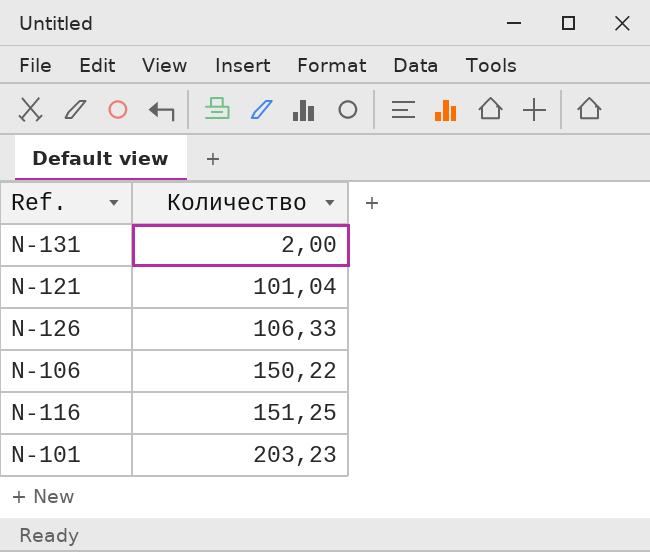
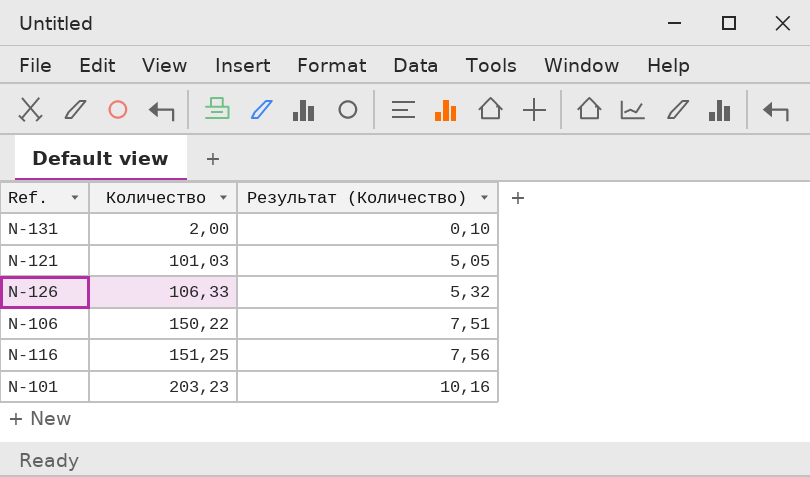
column Результат (Количество) | formula: none -> [Количество] * 0,05
N-121 | Количество: 101,04 -> 101,03

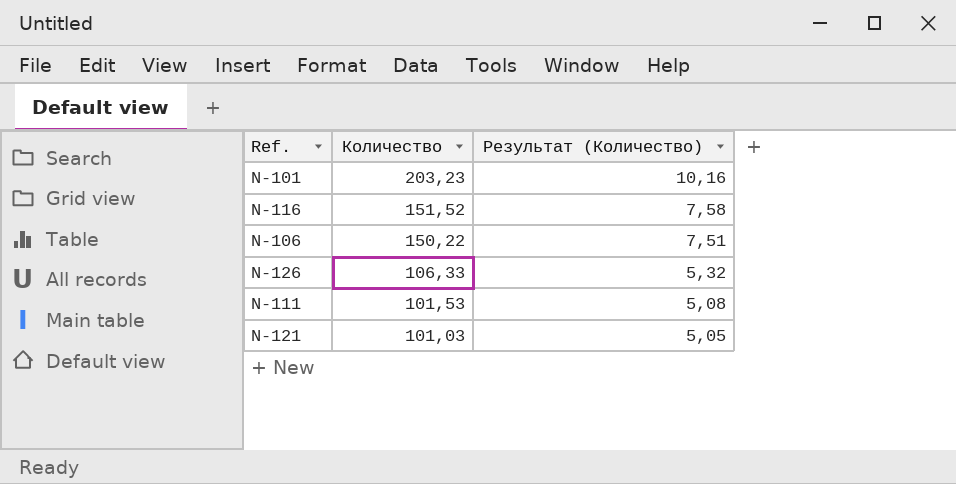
row order: Количество ascending -> Количество descending
row N-131: 2,00 | 0,10 -> none
N-116 | Количество: 151,25 -> 151,52
N-116 | Результат (Количество): 7,56 -> 7,58
row N-111: none -> 101,53 | 5,08

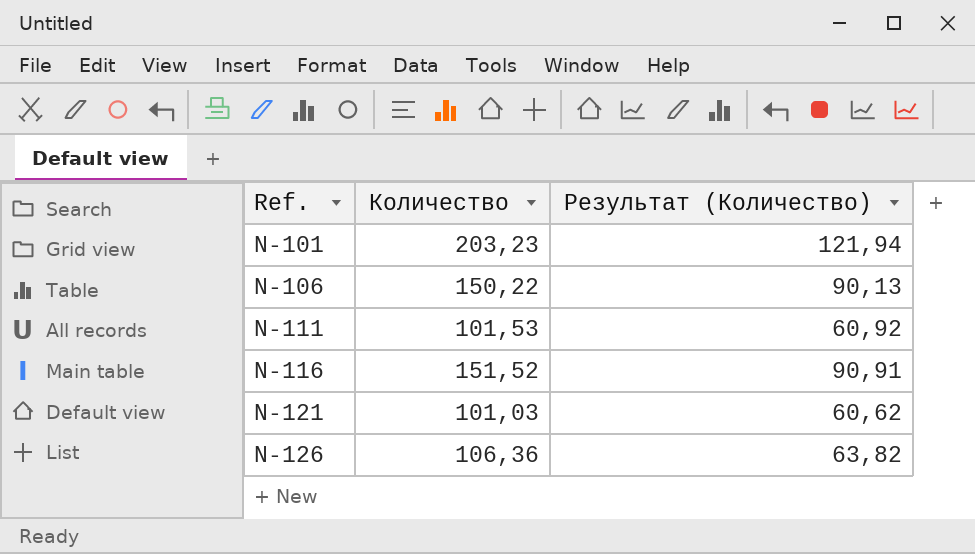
row order: Количество descending -> Ref. ascending
column Результат (Количество) | formula: [Количество] * 0,05 -> [Количество] * 0,6
N-126 | Количество: 106,33 -> 106,36

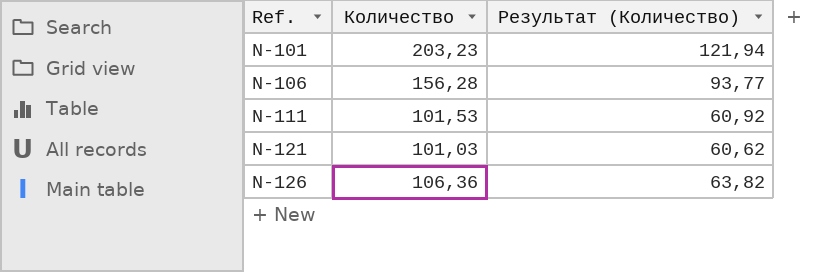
row N-116: 151,52 | 90,91 -> none
N-106 | Количество: 150,22 -> 156,28
N-106 | Результат (Количество): 90,13 -> 93,77

